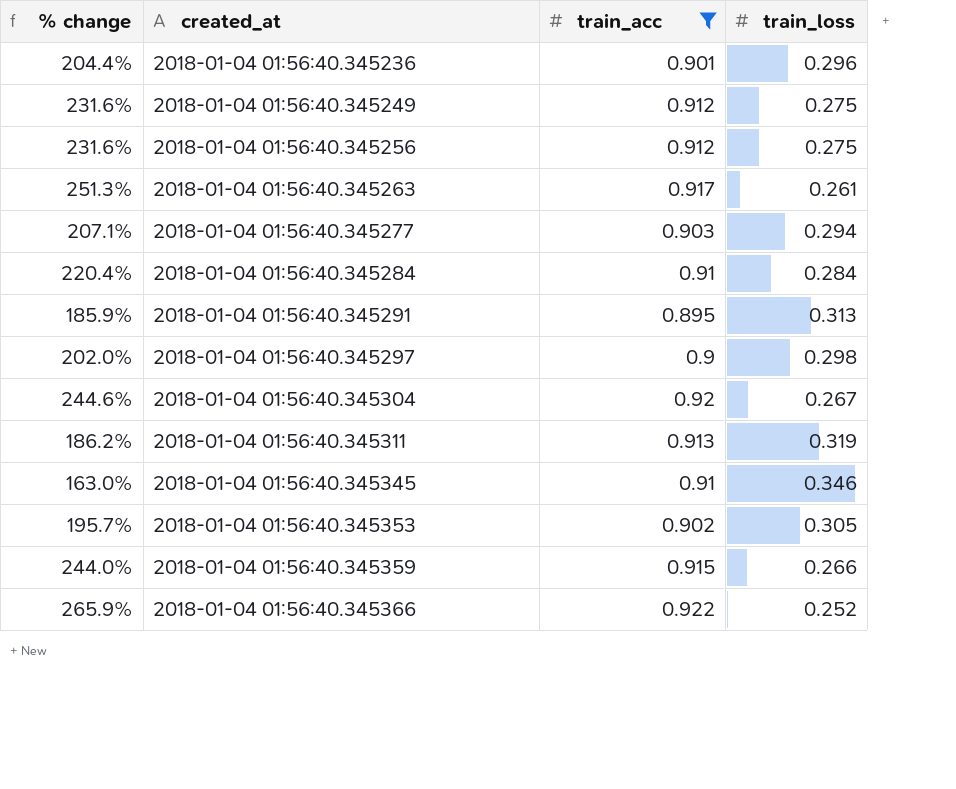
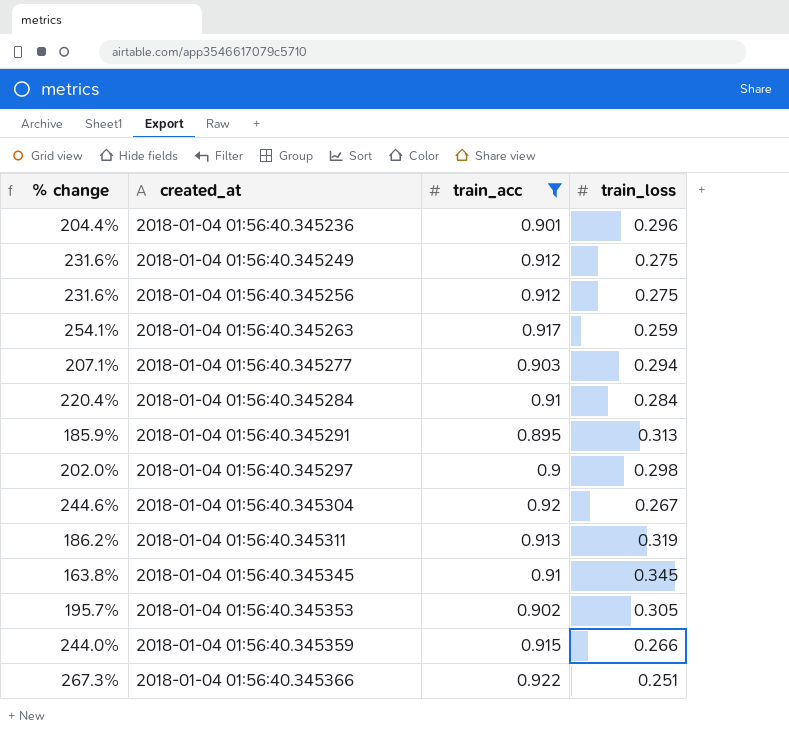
2018-01-04 01:56:40.345263 | % change: 251.3% -> 254.1%
2018-01-04 01:56:40.345263 | train_loss: 0.261 -> 0.259
2018-01-04 01:56:40.345345 | % change: 163.0% -> 163.8%
2018-01-04 01:56:40.345345 | train_loss: 0.346 -> 0.345
2018-01-04 01:56:40.345366 | % change: 265.9% -> 267.3%
2018-01-04 01:56:40.345366 | train_loss: 0.252 -> 0.251

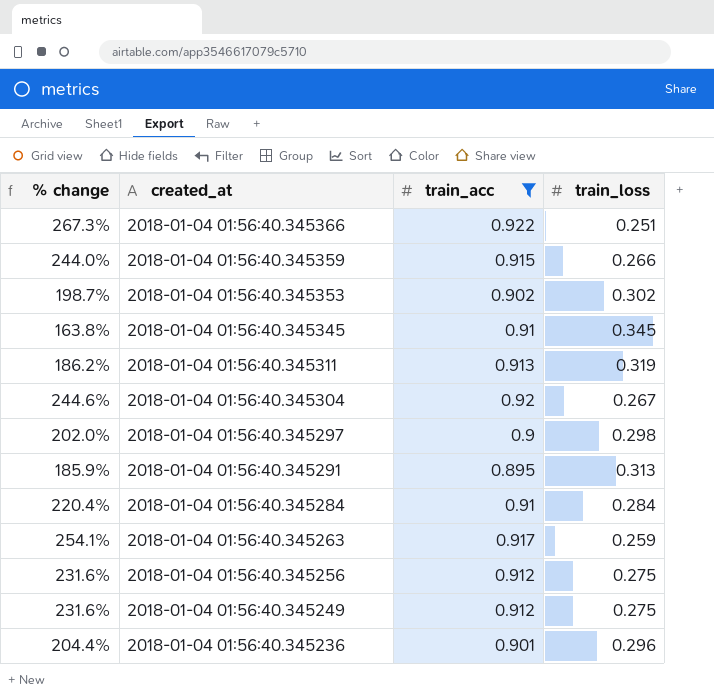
row order: created_at ascending -> created_at descending
row 2018-01-04 01:56:40.345277: 207.1% | 0.903 | 0.294 -> none
2018-01-04 01:56:40.345353 | % change: 195.7% -> 198.7%
2018-01-04 01:56:40.345353 | train_loss: 0.305 -> 0.302

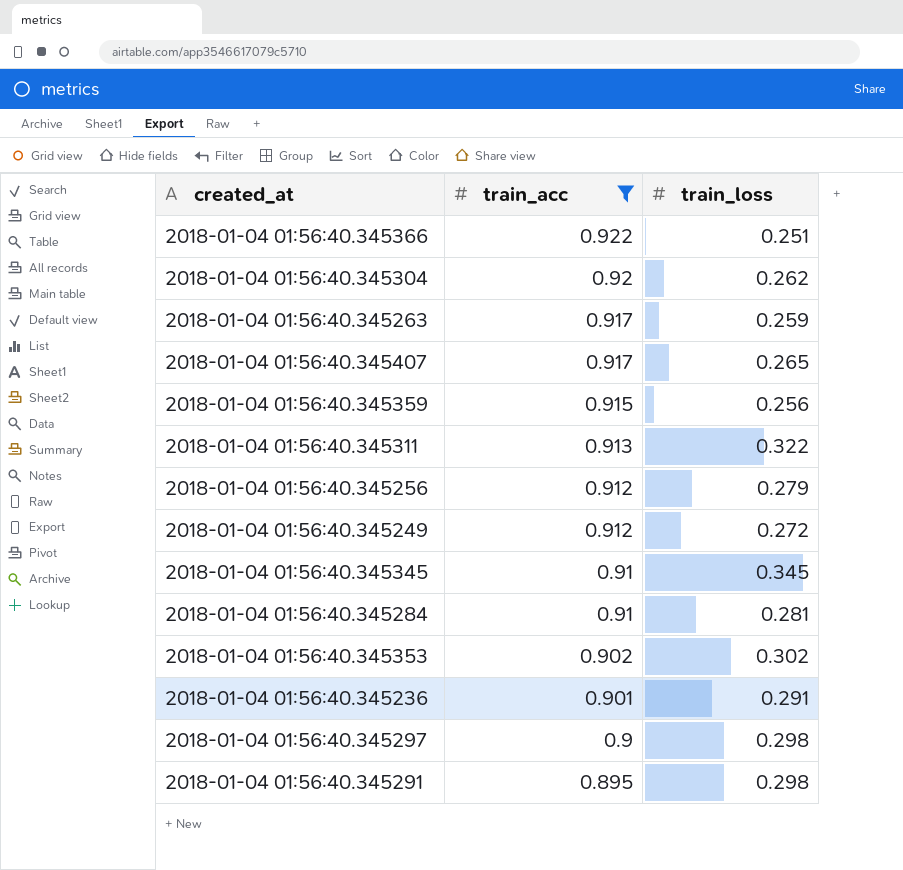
row order: created_at descending -> train_acc descending
column % change | formula: ([train_acc] - [train_loss]) / [train_loss] -> none
2018-01-04 01:56:40.345304 | train_loss: 0.267 -> 0.262
row 2018-01-04 01:56:40.345407: none -> 0.917 | 0.265
2018-01-04 01:56:40.345359 | train_loss: 0.266 -> 0.256
2018-01-04 01:56:40.345311 | train_loss: 0.319 -> 0.322
2018-01-04 01:56:40.345256 | train_loss: 0.275 -> 0.279
2018-01-04 01:56:40.345249 | train_loss: 0.275 -> 0.272
2018-01-04 01:56:40.345284 | train_loss: 0.284 -> 0.281
2018-01-04 01:56:40.345236 | train_loss: 0.296 -> 0.291
2018-01-04 01:56:40.345291 | train_loss: 0.313 -> 0.298

